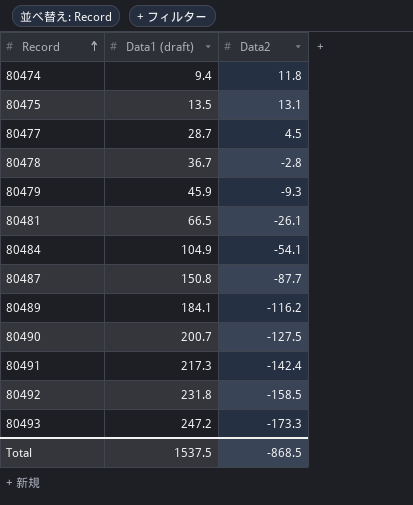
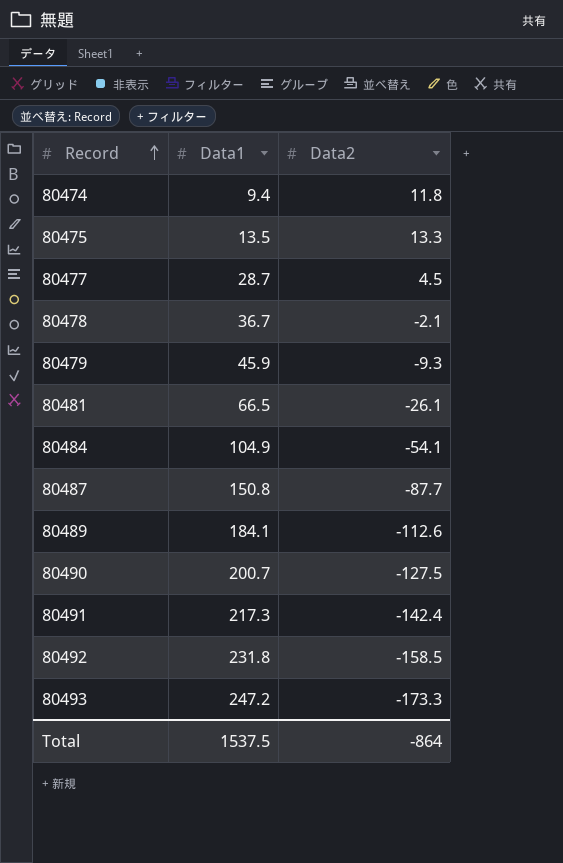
column name: Data1 (draft) -> Data1
80475 | Data2: 13.1 -> 13.3
80478 | Data2: -2.8 -> -2.1
80489 | Data2: -116.2 -> -112.6
Total | Data2: -868.5 -> -864

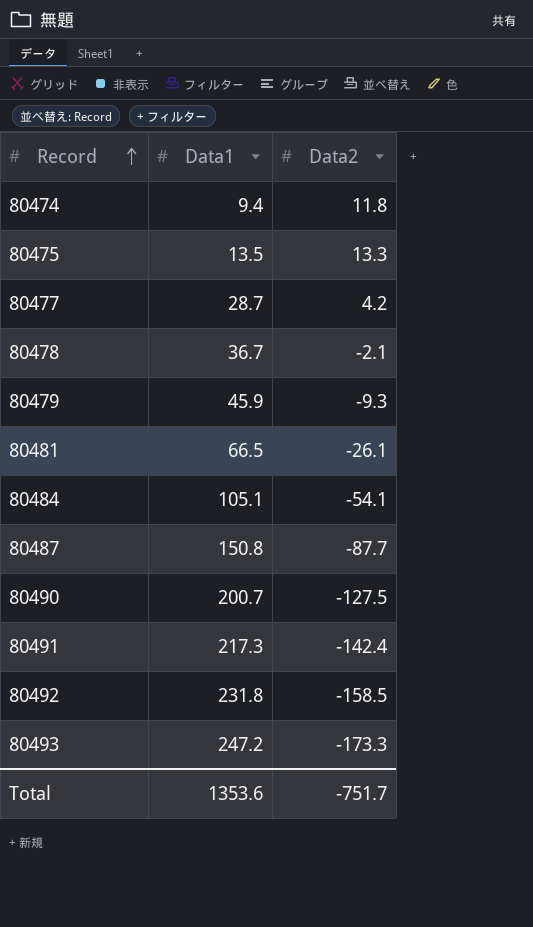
row 80489: 184.1 | -112.6 -> none
80477 | Data2: 4.5 -> 4.2
80484 | Data1: 104.9 -> 105.1
Total | Data1: 1537.5 -> 1353.6
Total | Data2: -864 -> -751.7

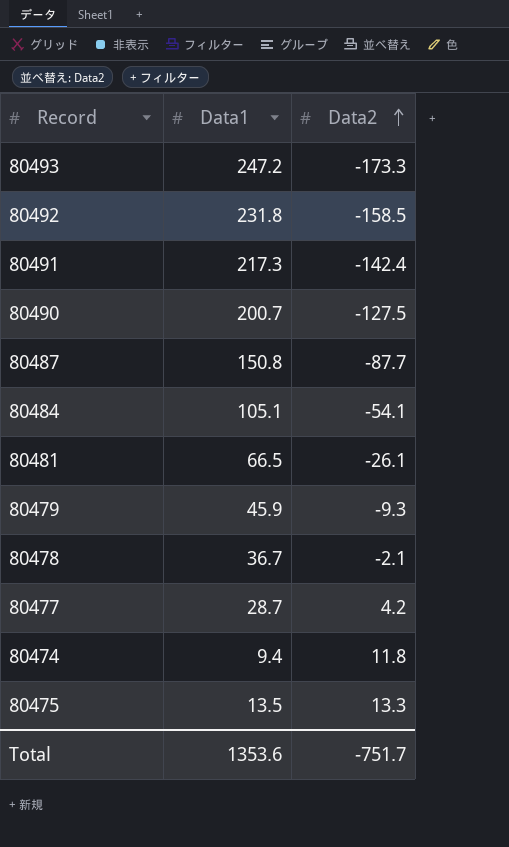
row order: Record ascending -> Data2 ascending

